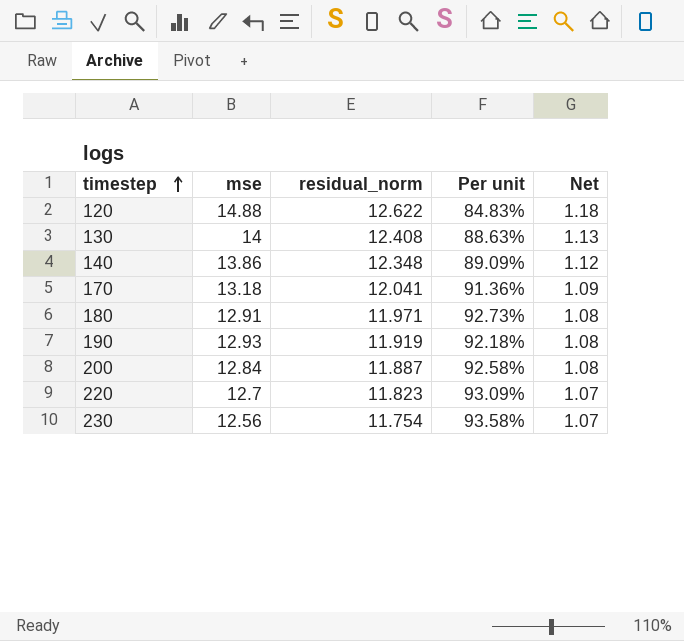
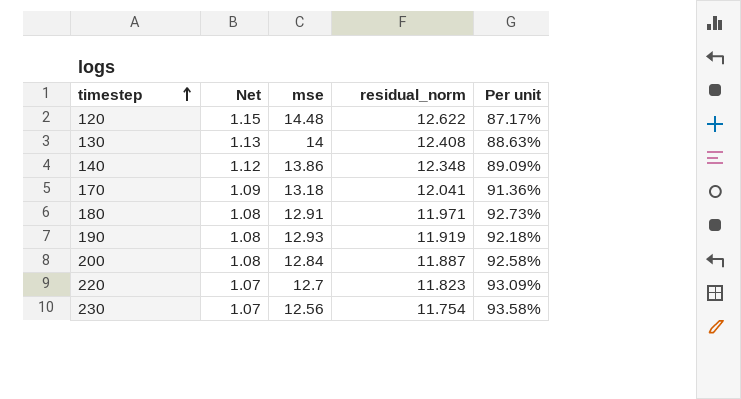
column Net | position: 5 -> 2
120 | Net: 1.18 -> 1.15
120 | mse: 14.88 -> 14.48
120 | Per unit: 84.83% -> 87.17%

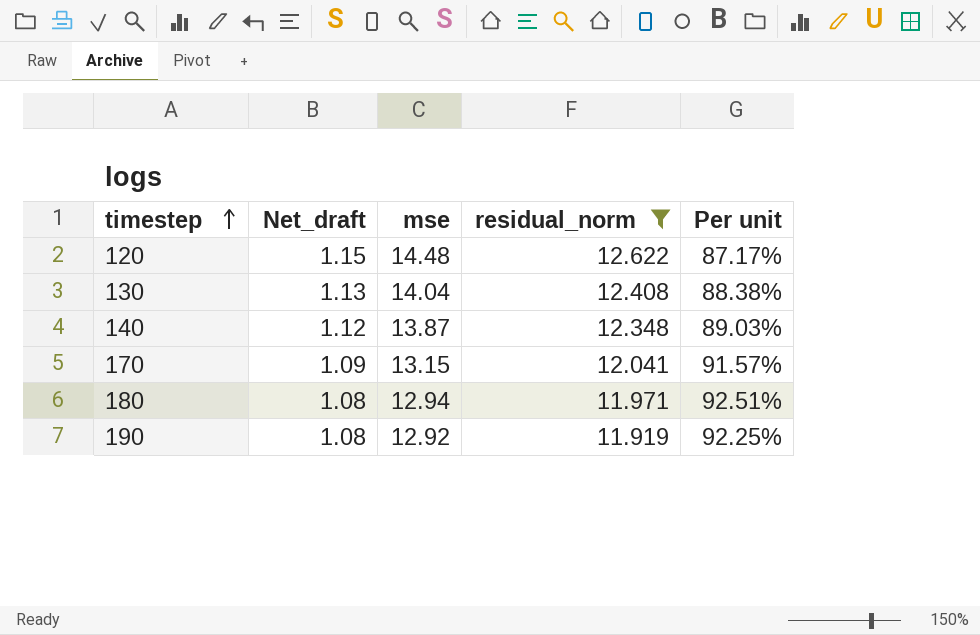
filter: none -> residual_norm >= 11.919
column name: Net -> Net_draft
130 | mse: 14 -> 14.04
130 | Per unit: 88.63% -> 88.38%
140 | mse: 13.86 -> 13.87
140 | Per unit: 89.09% -> 89.03%
170 | mse: 13.18 -> 13.15
170 | Per unit: 91.36% -> 91.57%
180 | mse: 12.91 -> 12.94
180 | Per unit: 92.73% -> 92.51%
190 | mse: 12.93 -> 12.92
190 | Per unit: 92.18% -> 92.25%

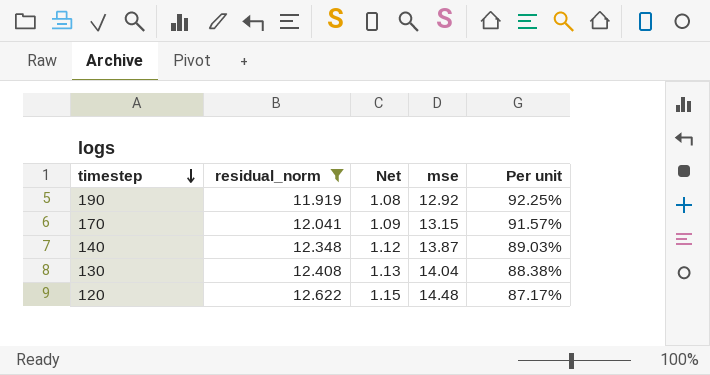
row order: timestep ascending -> timestep descending
column residual_norm | position: 4 -> 2
column name: Net_draft -> Net
row 180: 1.08 | 12.94 | 11.971 | 92.51% -> none

